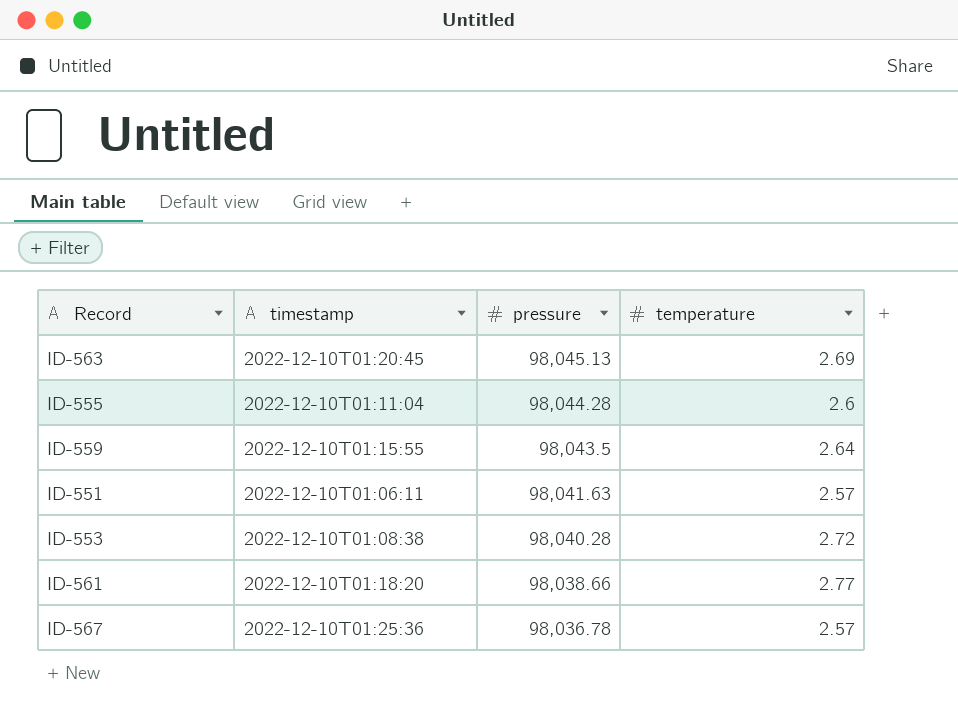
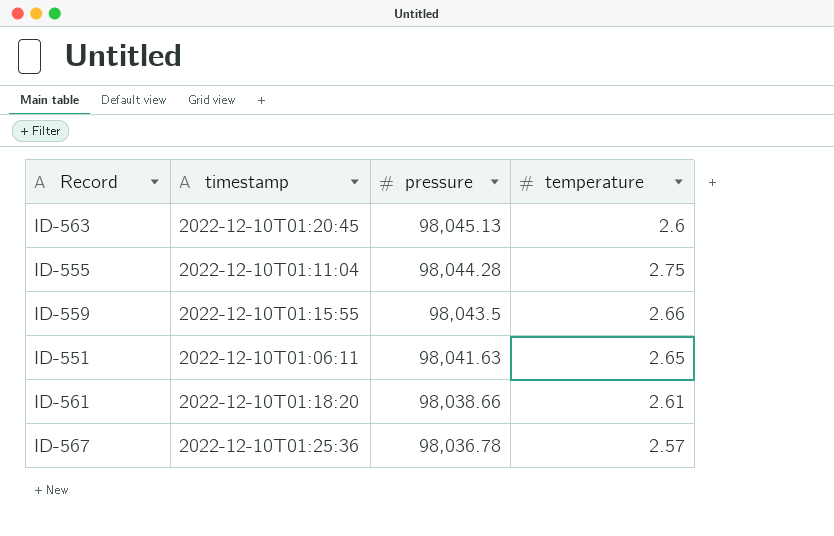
row ID-553: 2022-12-10T01:08:38 | 98,040.28 | 2.72 -> none
ID-563 | temperature: 2.69 -> 2.6
ID-555 | temperature: 2.6 -> 2.75
ID-559 | temperature: 2.64 -> 2.66
ID-551 | temperature: 2.57 -> 2.65
ID-561 | temperature: 2.77 -> 2.61

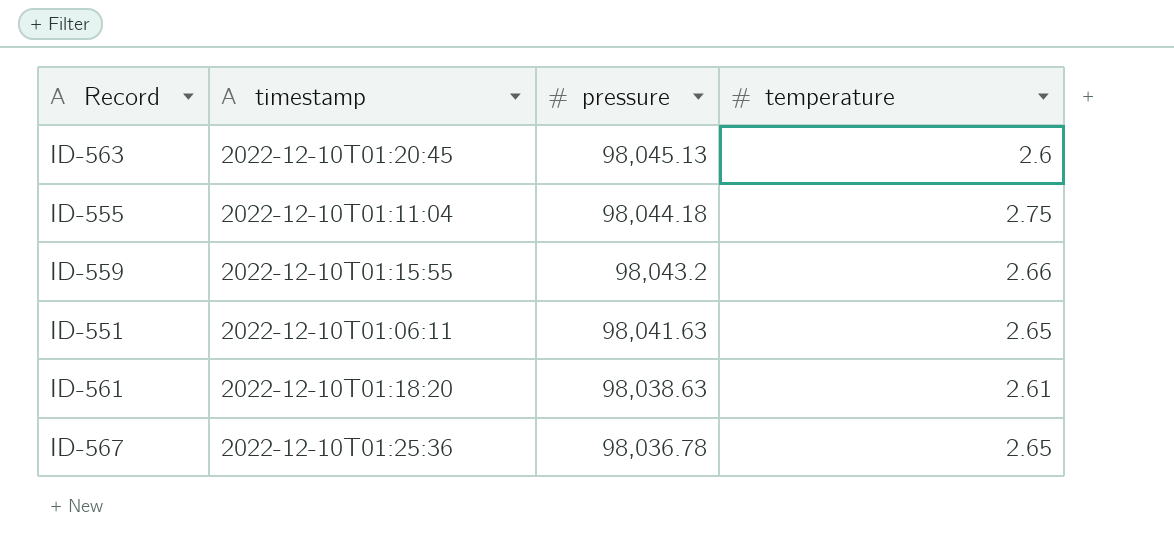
ID-555 | pressure: 98,044.28 -> 98,044.18
ID-559 | pressure: 98,043.5 -> 98,043.2
ID-561 | pressure: 98,038.66 -> 98,038.63
ID-567 | temperature: 2.57 -> 2.65

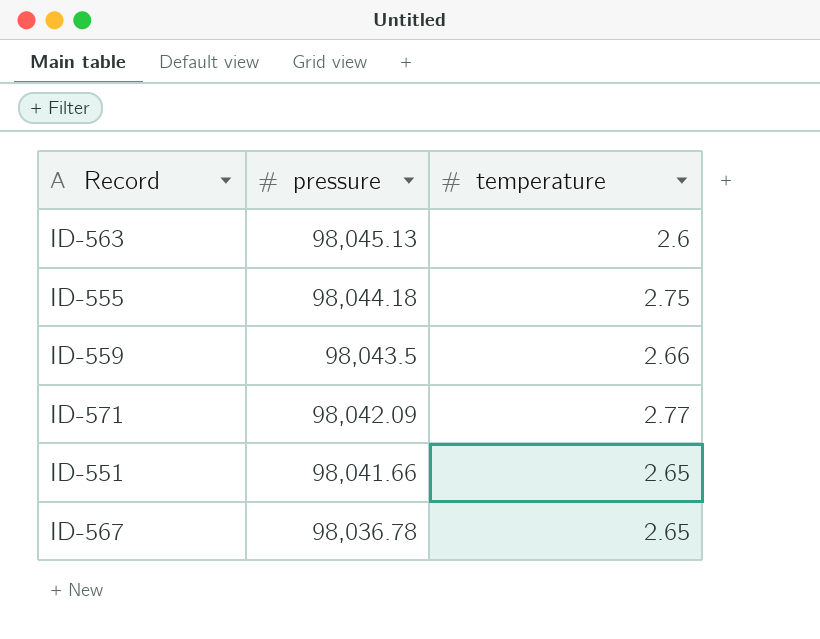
column timestamp | position: 2 -> none
row ID-561: 2022-12-10T01:18:20 | 98,038.63 | 2.61 -> none
ID-559 | pressure: 98,043.2 -> 98,043.5
row ID-571: none -> 98,042.09 | 2.77
ID-551 | pressure: 98,041.63 -> 98,041.66

